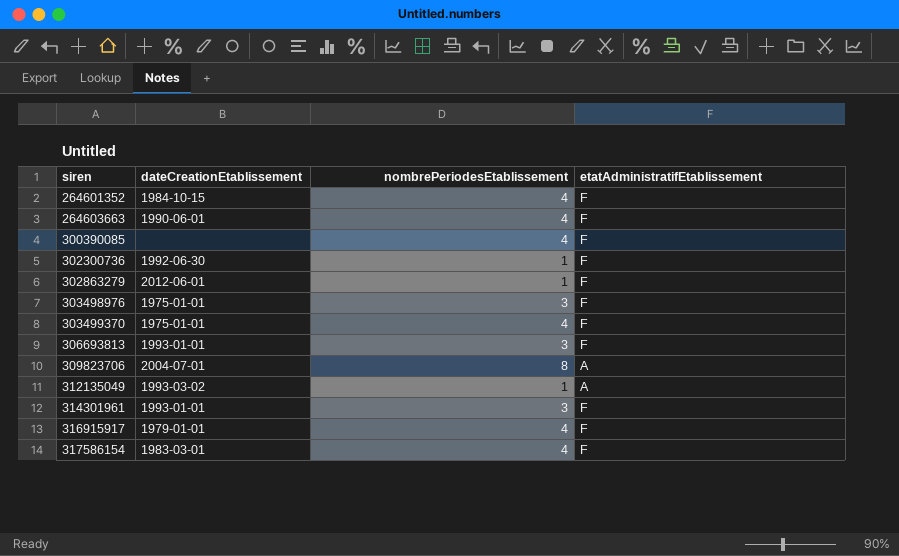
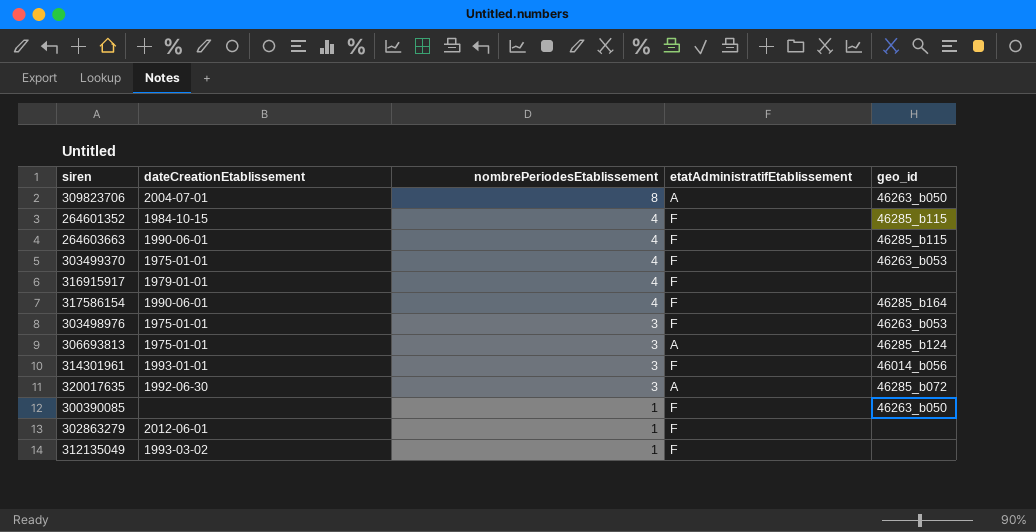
row order: siren ascending -> nombrePeriodesEtablissement descending
column geo_id | position: none -> 5
row 302300736: 1992-06-30 | 1 | F -> none
317586154 | dateCreationEtablissement: 1983-03-01 -> 1990-06-01
306693813 | dateCreationEtablissement: 1993-01-01 -> 1975-01-01
306693813 | etatAdministratifEtablissement: F -> A
row 320017635: none -> 1992-06-30 | 3 | A | 46285_b072
300390085 | nombrePeriodesEtablissement: 4 -> 1
312135049 | etatAdministratifEtablissement: A -> F

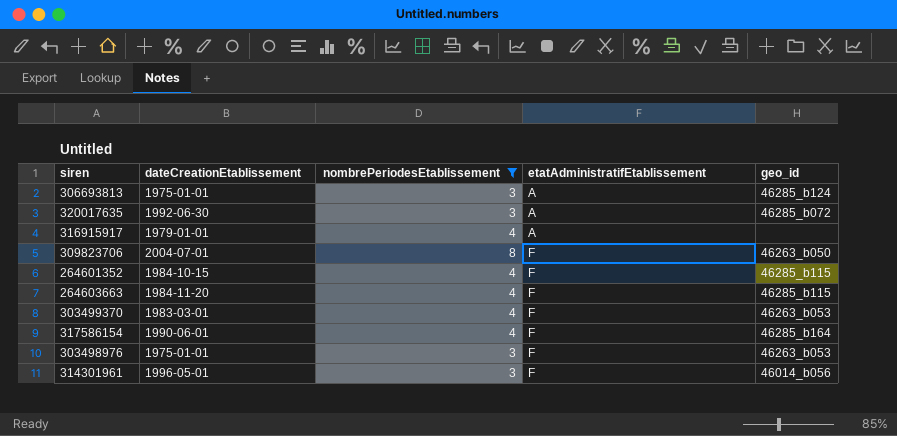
filter: none -> nombrePeriodesEtablissement != 1
row order: nombrePeriodesEtablissement descending -> etatAdministratifEtablissement ascending
316915917 | etatAdministratifEtablissement: F -> A
309823706 | etatAdministratifEtablissement: A -> F
264603663 | dateCreationEtablissement: 1990-06-01 -> 1984-11-20
303499370 | dateCreationEtablissement: 1975-01-01 -> 1983-03-01
314301961 | dateCreationEtablissement: 1993-01-01 -> 1996-05-01

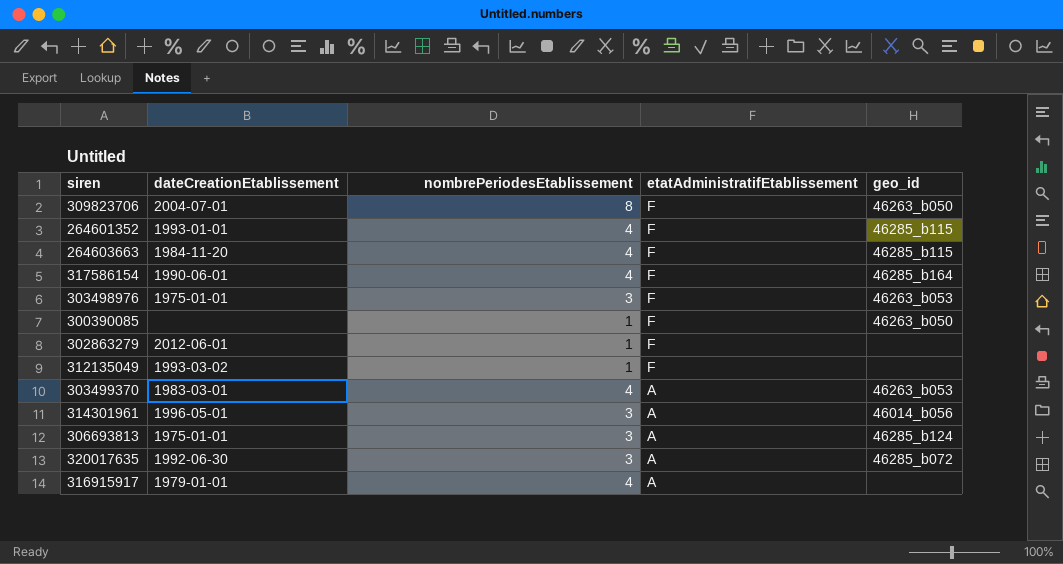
filter: nombrePeriodesEtablissement != 1 -> none
row order: etatAdministratifEtablissement ascending -> etatAdministratifEtablissement descending
264601352 | dateCreationEtablissement: 1984-10-15 -> 1993-01-01
303499370 | etatAdministratifEtablissement: F -> A
314301961 | etatAdministratifEtablissement: F -> A

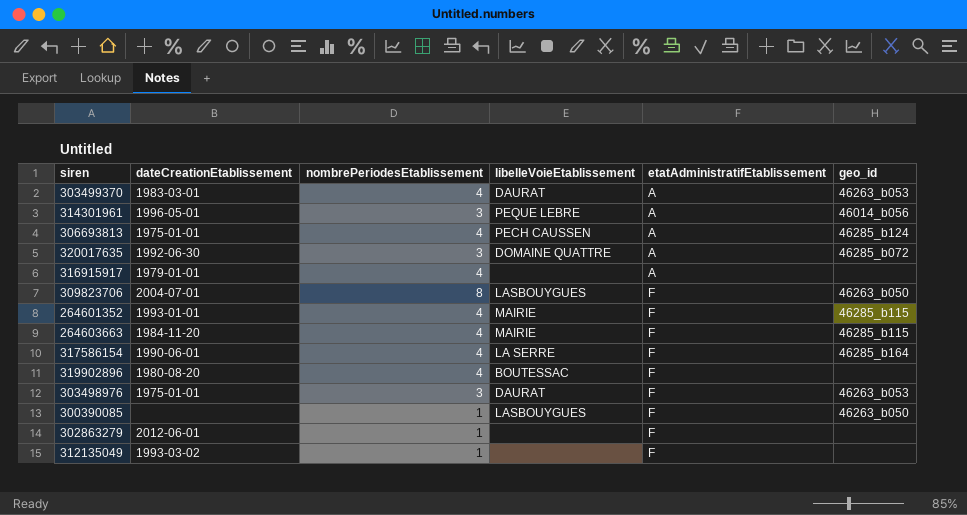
row order: etatAdministratifEtablissement descending -> etatAdministratifEtablissement ascending
column libelleVoieEtablissement | position: none -> 4
306693813 | nombrePeriodesEtablissement: 3 -> 4
row 319902896: none -> 1980-08-20 | 4 | BOUTESSAC | F | none

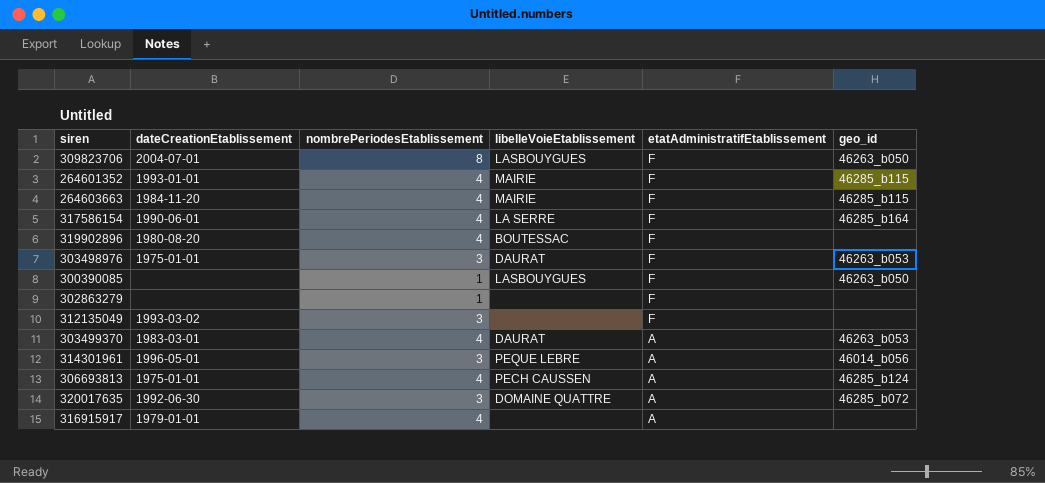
row order: etatAdministratifEtablissement ascending -> etatAdministratifEtablissement descending
302863279 | dateCreationEtablissement: 2012-06-01 -> none
312135049 | nombrePeriodesEtablissement: 1 -> 3

